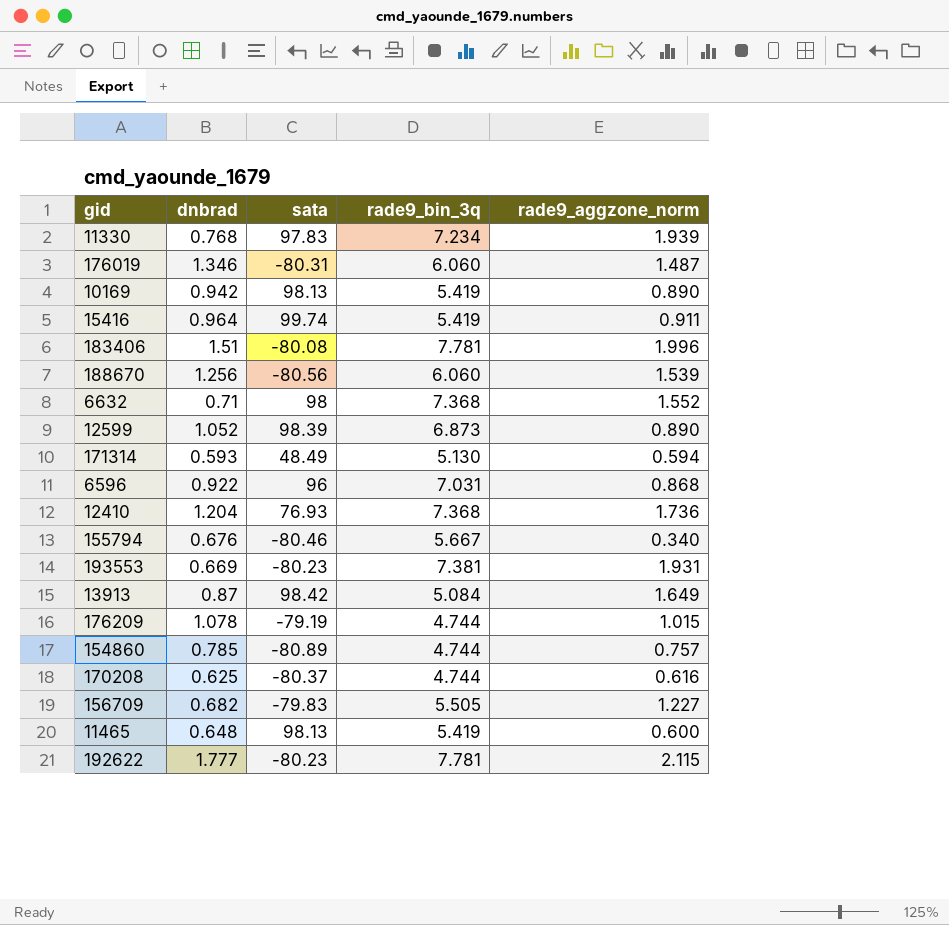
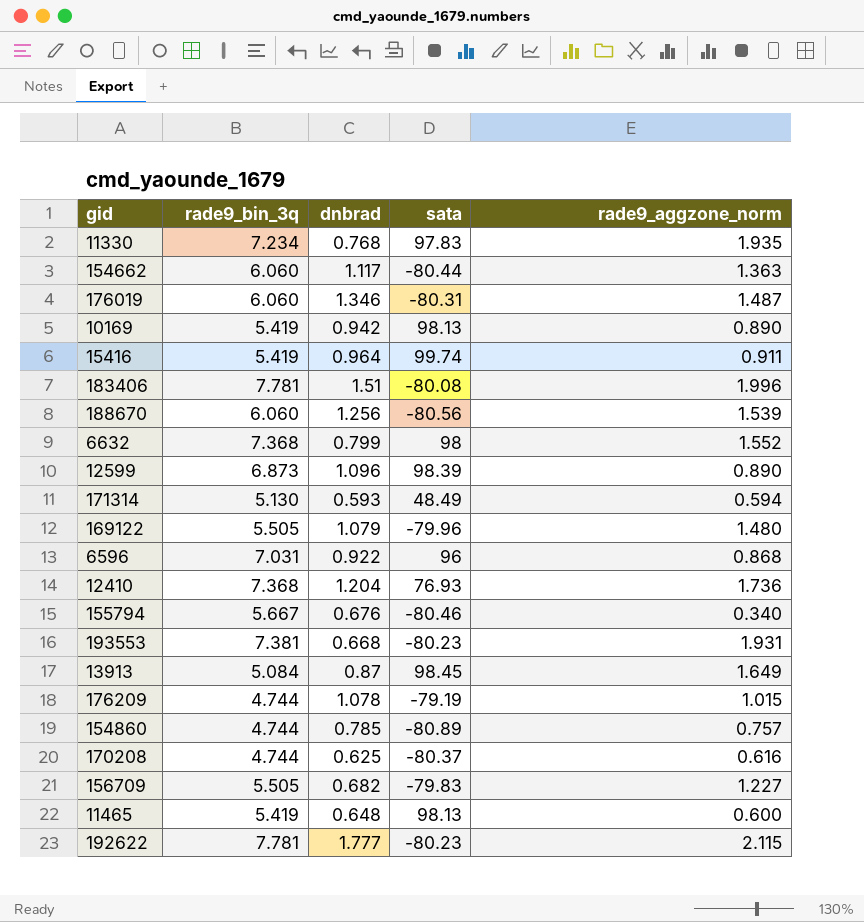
column rade9_bin_3q | position: 4 -> 2
11330 | rade9_aggzone_norm: 1.939 -> 1.935
row 154662: none -> 6.060 | 1.117 | -80.44 | 1.363
6632 | dnbrad: 0.71 -> 0.799
12599 | dnbrad: 1.052 -> 1.096
row 169122: none -> 5.505 | 1.079 | -79.96 | 1.480
193553 | dnbrad: 0.669 -> 0.668
13913 | sata: 98.42 -> 98.45

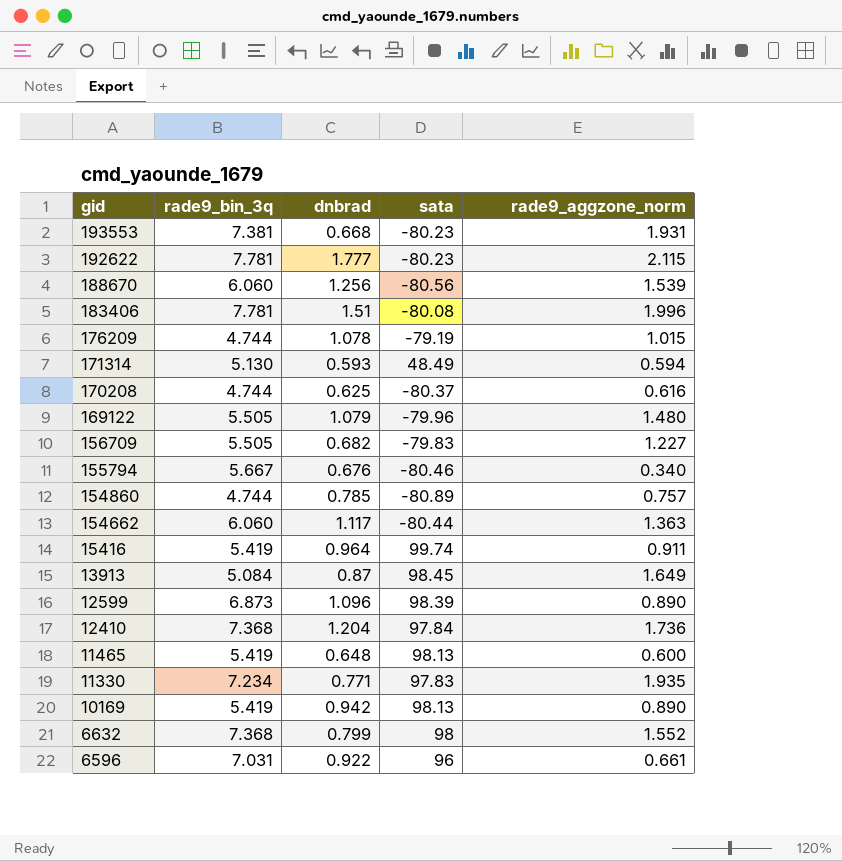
row order: none -> gid descending
row 176019: 6.060 | 1.346 | -80.31 | 1.487 -> none
12410 | sata: 76.93 -> 97.84
11330 | dnbrad: 0.768 -> 0.771
6596 | rade9_aggzone_norm: 0.868 -> 0.661

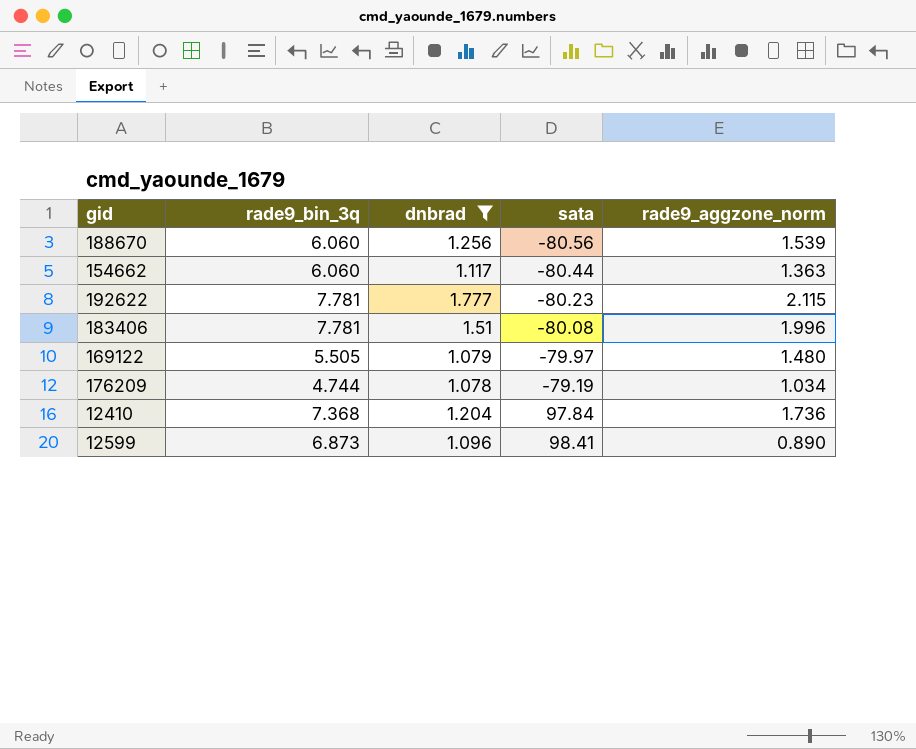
filter: none -> dnbrad >= 1.078
row order: gid descending -> sata ascending
169122 | sata: -79.96 -> -79.97
176209 | rade9_aggzone_norm: 1.015 -> 1.034
12599 | sata: 98.39 -> 98.41

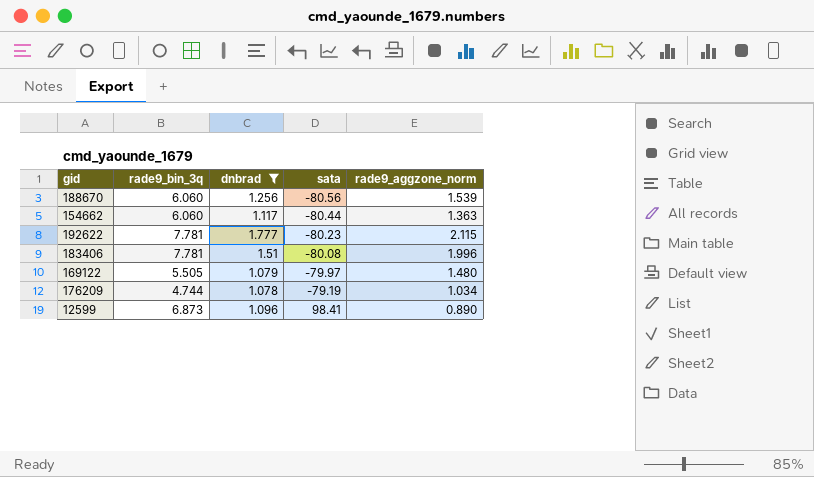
row 12410: 7.368 | 1.204 | 97.84 | 1.736 -> none

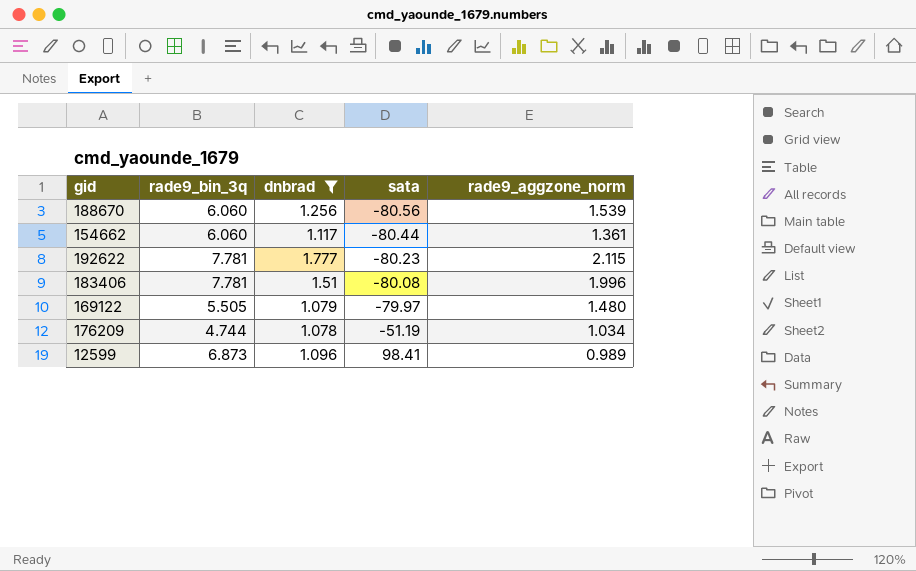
154662 | rade9_aggzone_norm: 1.363 -> 1.361
176209 | sata: -79.19 -> -51.19
12599 | rade9_aggzone_norm: 0.890 -> 0.989

